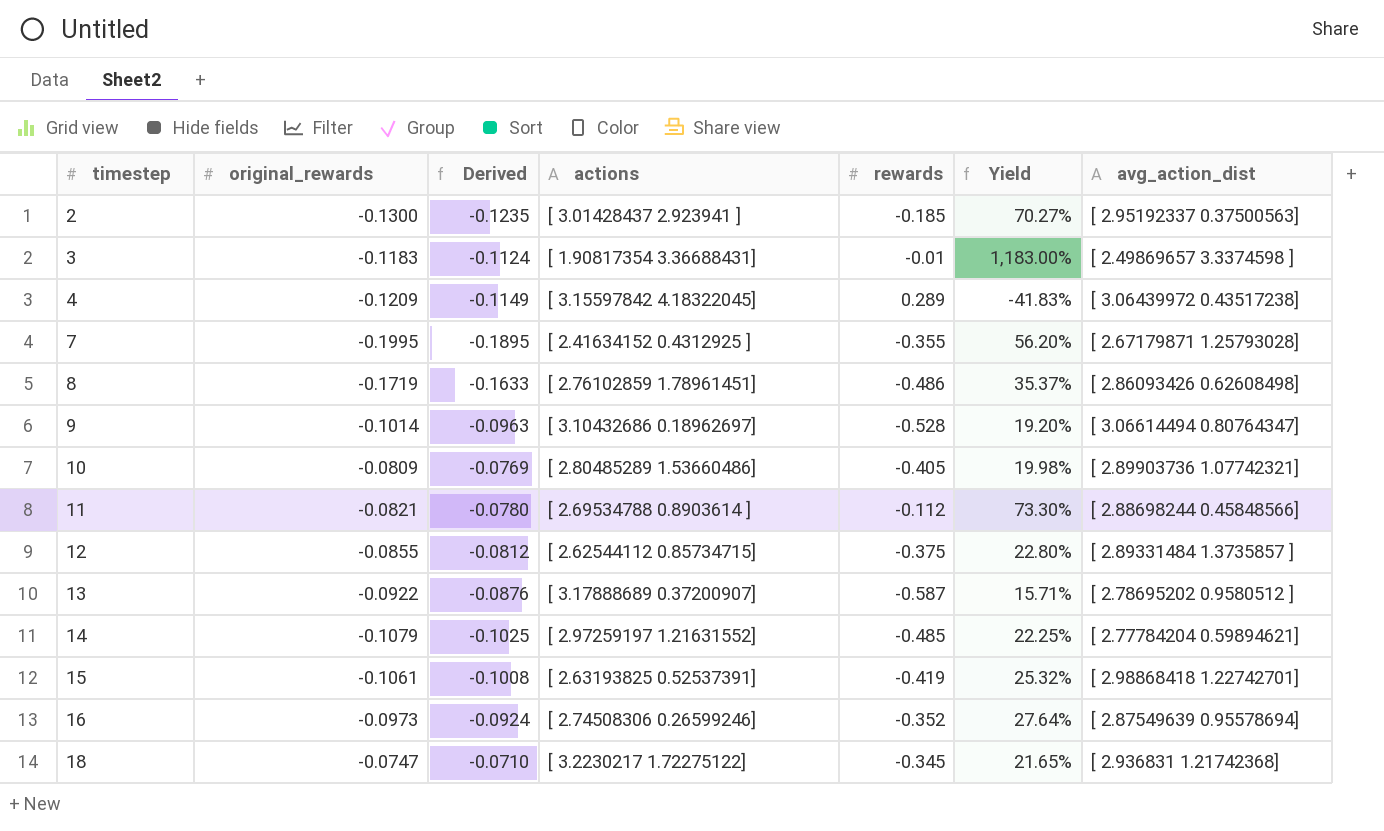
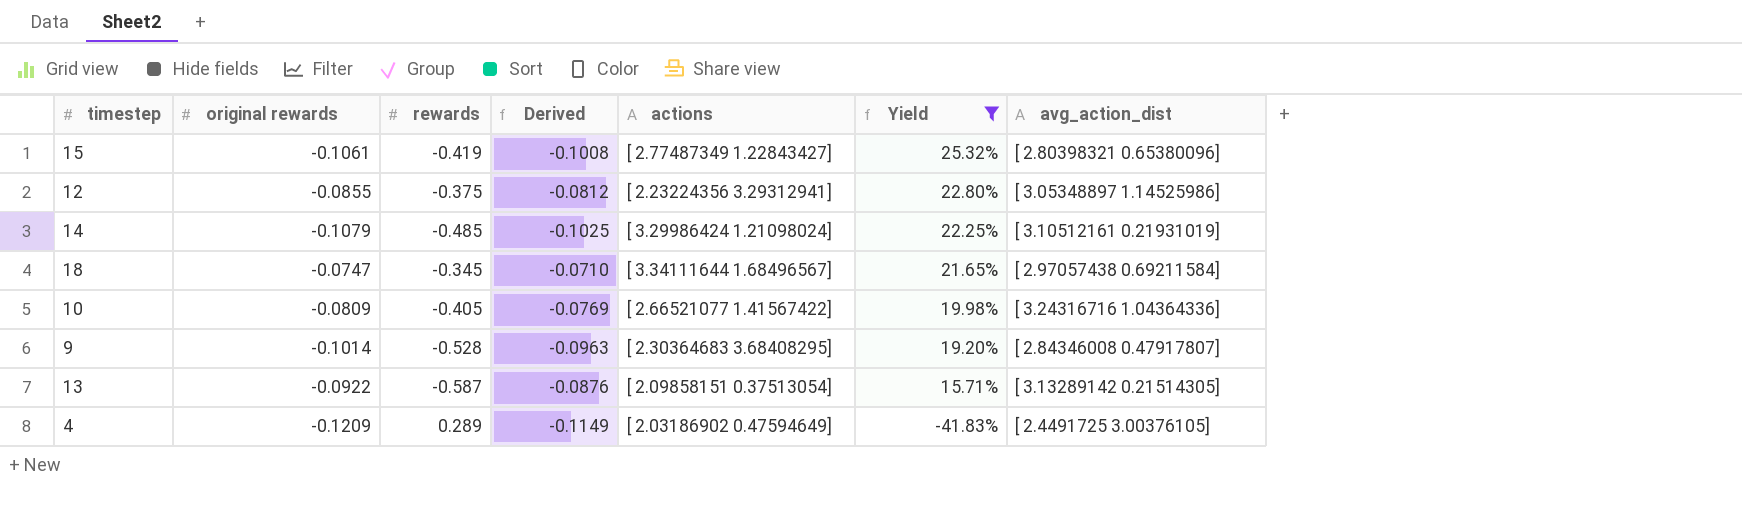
filter: none -> Yield <= 25.32%
row order: timestep ascending -> Yield descending
column name: original_rewards -> original rewards
column rewards | position: 5 -> 3
15 | actions: [ 2.63193825 0.52537391] -> [ 2.77487349 1.22843427]
15 | avg_action_dist: [ 2.98868418 1.22742701] -> [ 2.80398321 0.65380096]
12 | actions: [ 2.62544112 0.85734715] -> [ 2.23224356 3.29312941]
12 | avg_action_dist: [ 2.89331484 1.3735857 ] -> [ 3.05348897 1.14525986]
14 | actions: [ 2.97259197 1.21631552] -> [ 3.29986424 1.21098024]
14 | avg_action_dist: [ 2.77784204 0.59894621] -> [ 3.10512161 0.21931019]
18 | actions: [ 3.2230217 1.72275122] -> [ 3.34111644 1.68496567]
18 | avg_action_dist: [ 2.936831 1.21742368] -> [ 2.97057438 0.69211584]
10 | actions: [ 2.80485289 1.53660486] -> [ 2.66521077 1.41567422]
10 | avg_action_dist: [ 2.89903736 1.07742321] -> [ 3.24316716 1.04364336]
9 | actions: [ 3.10432686 0.18962697] -> [ 2.30364683 3.68408295]
9 | avg_action_dist: [ 3.06614494 0.80764347] -> [ 2.84346008 0.47917807]
13 | actions: [ 3.17888689 0.37200907] -> [ 2.09858151 0.37513054]
13 | avg_action_dist: [ 2.78695202 0.9580512 ] -> [ 3.13289142 0.21514305]
4 | actions: [ 3.15597842 4.18322045] -> [ 2.03186902 0.47594649]
4 | avg_action_dist: [ 3.06439972 0.43517238] -> [ 2.4491725 3.00376105]

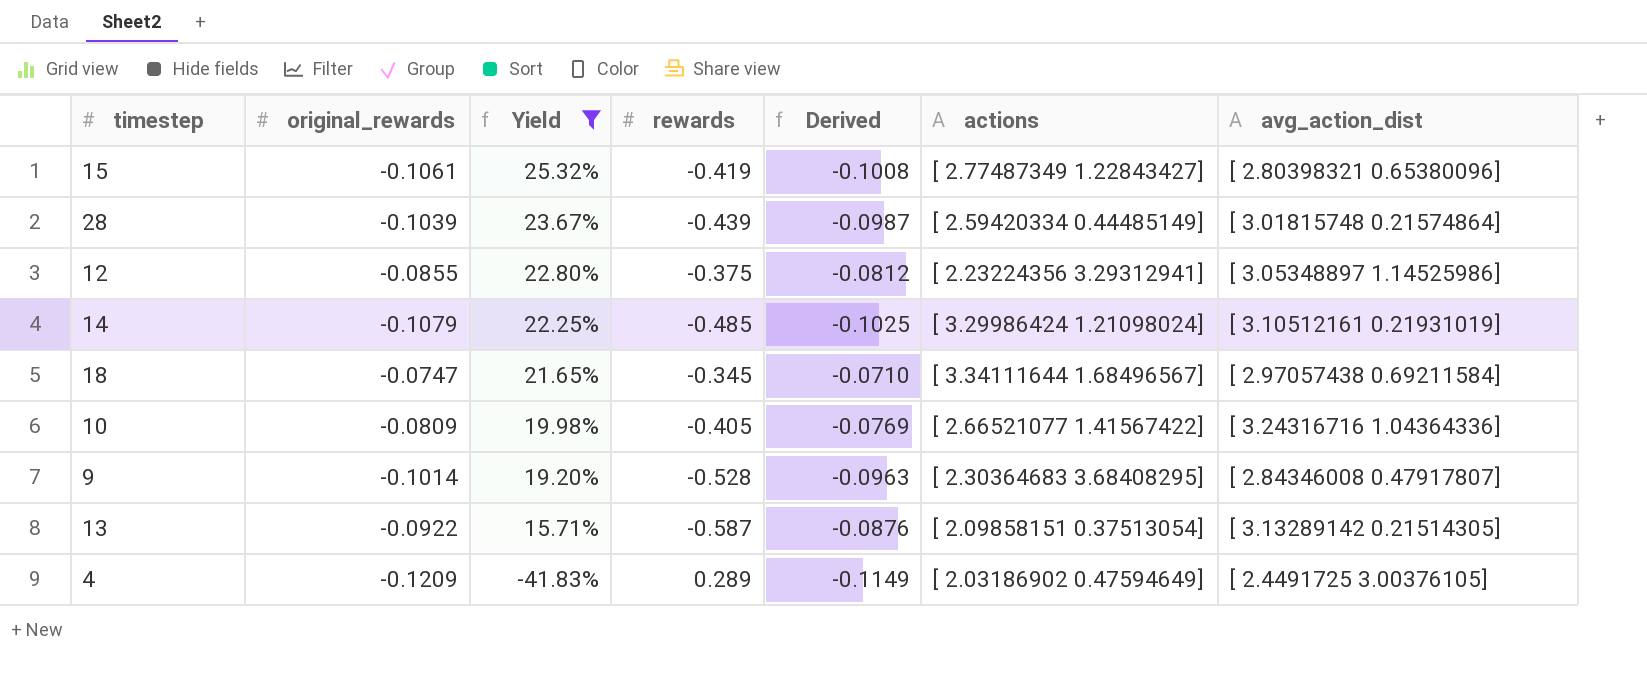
column name: original rewards -> original_rewards
column Yield | position: 6 -> 3
row 28: none -> -0.1039 | 23.67% | -0.439 | -0.0987 | [ 2.59420334 0.44485149] | [ 3.01815748 0.21574864]

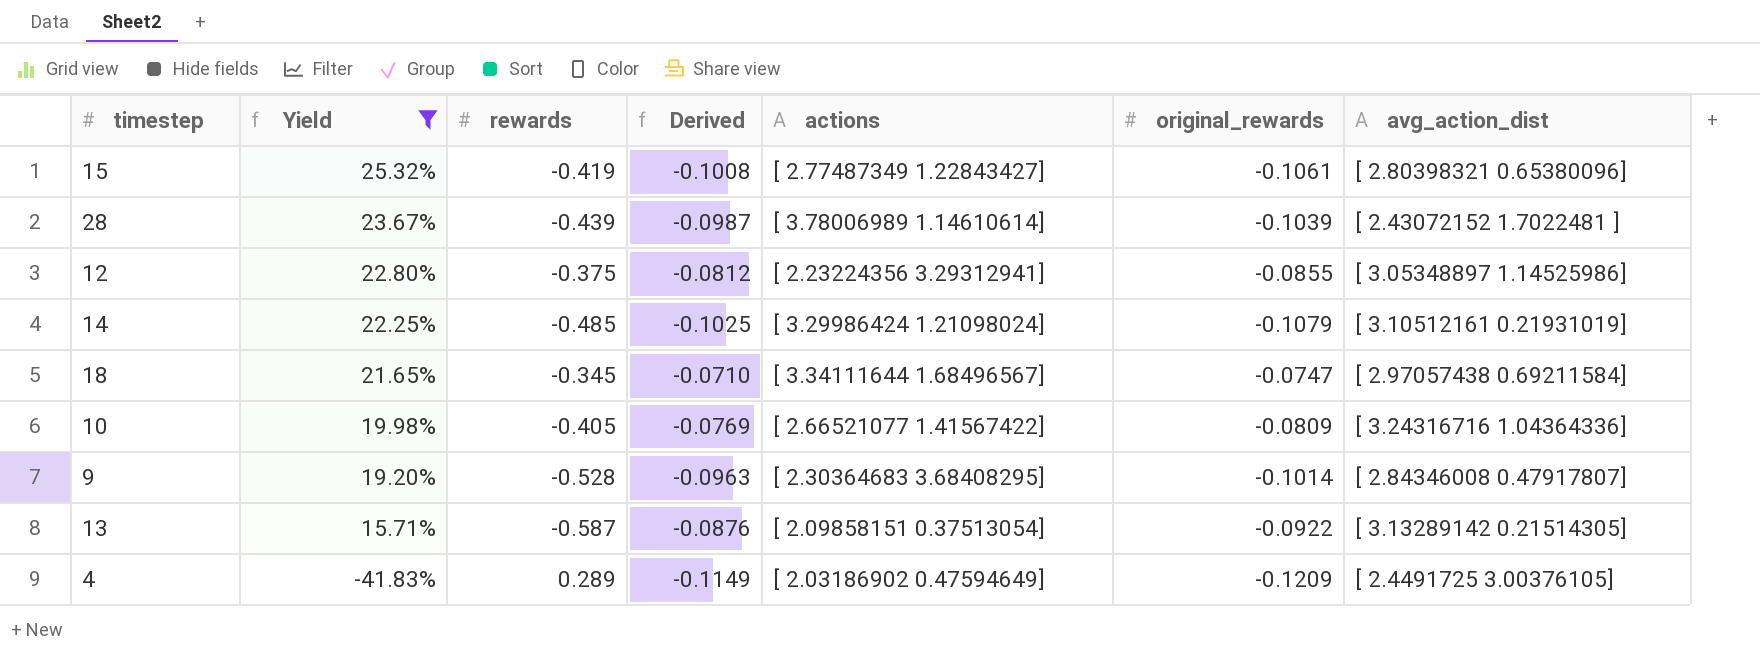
column original_rewards | position: 2 -> 6
28 | actions: [ 2.59420334 0.44485149] -> [ 3.78006989 1.14610614]
28 | avg_action_dist: [ 3.01815748 0.21574864] -> [ 2.43072152 1.7022481 ]

